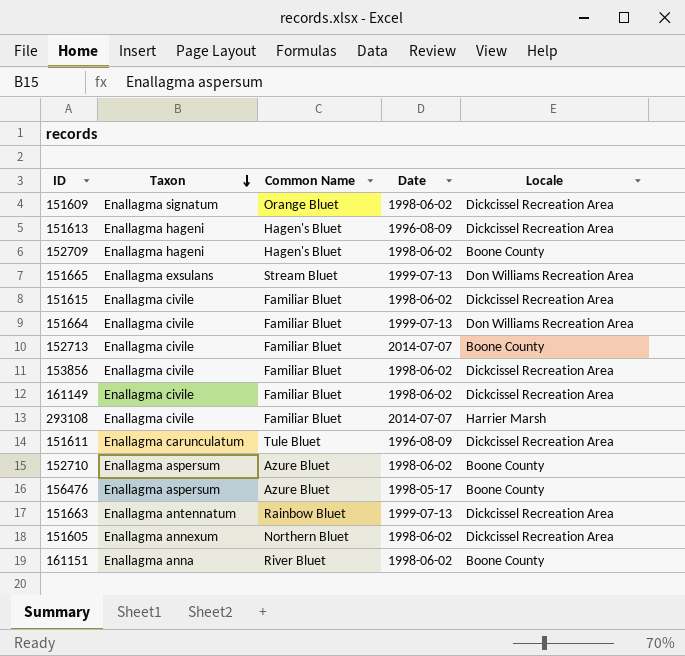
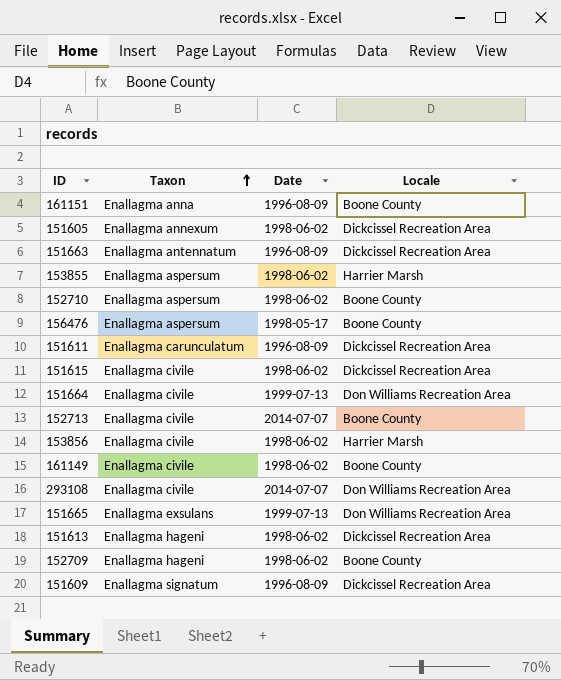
row order: Taxon descending -> Taxon ascending
column Common Name | position: 3 -> none
161151 | Date: 1998-06-02 -> 1996-08-09
151663 | Date: 1999-07-13 -> 1996-08-09
row 153855: none -> Enallagma aspersum | 1998-06-02 | Harrier Marsh
153856 | Locale: Dickcissel Recreation Area -> Harrier Marsh
161149 | Locale: Dickcissel Recreation Area -> Boone County
293108 | Locale: Harrier Marsh -> Don Williams Recreation Area
151613 | Date: 1996-08-09 -> 1998-06-02
151609 | Date: 1998-06-02 -> 1996-08-09

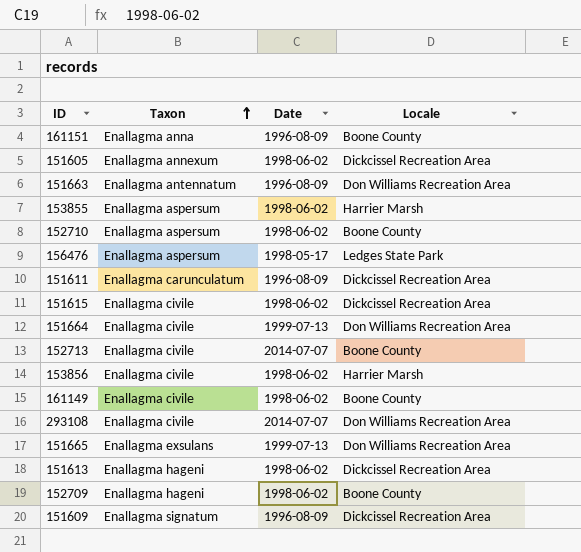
151663 | Locale: Dickcissel Recreation Area -> Don Williams Recreation Area
156476 | Locale: Boone County -> Ledges State Park

